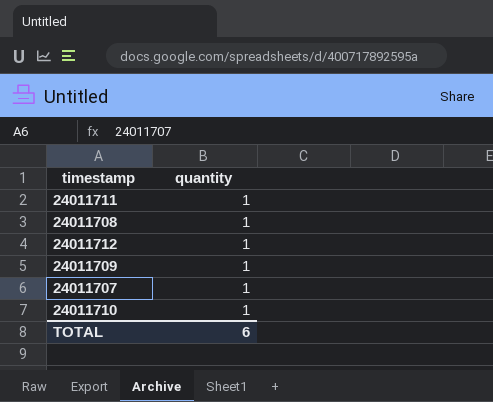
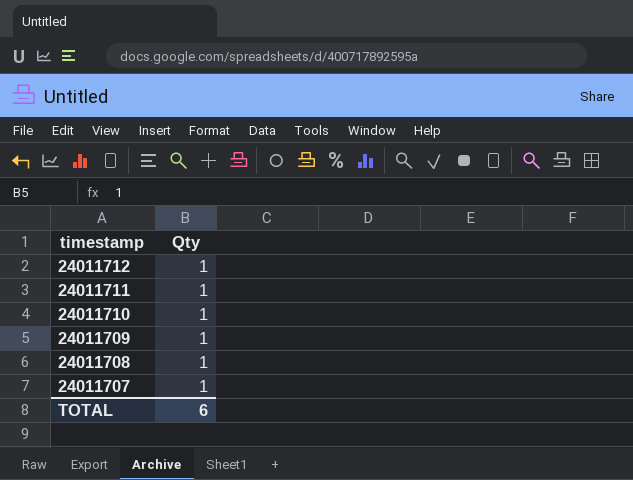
row order: none -> timestamp descending
column name: quantity -> Qty

